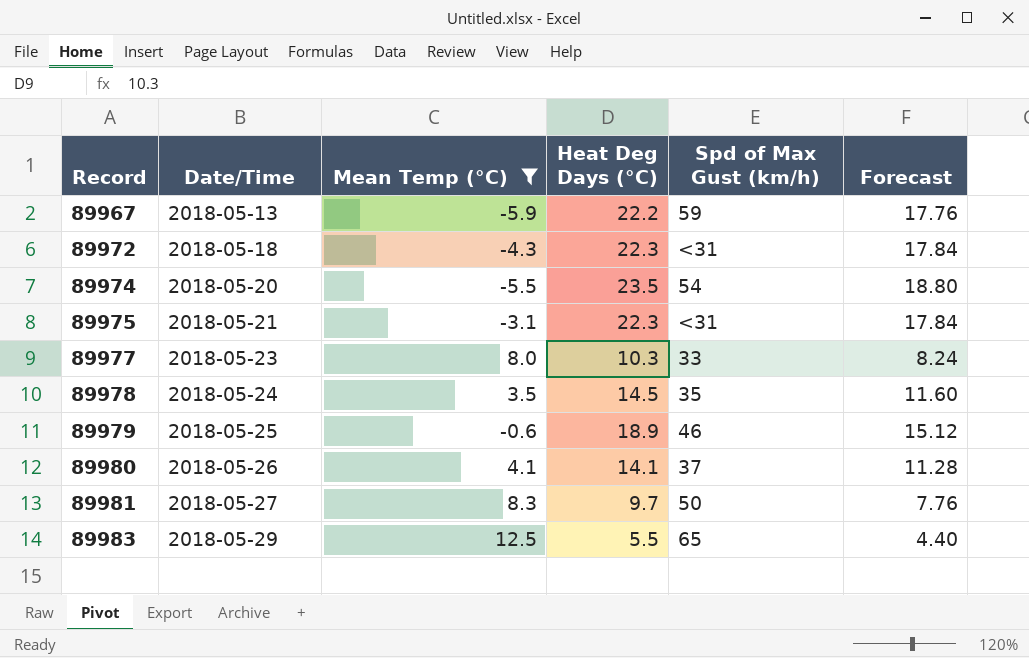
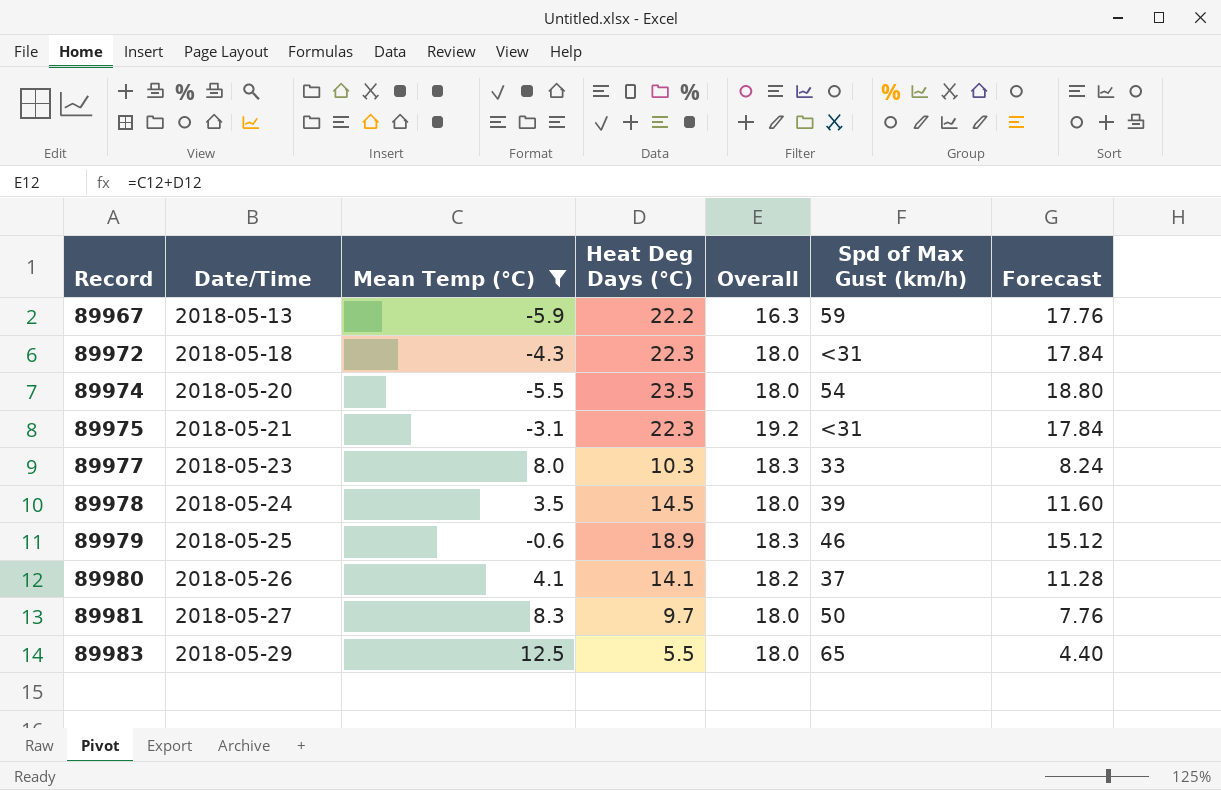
column Overall | formula: none -> [Mean Temp (°C)] + [Heat Deg Days (°C)]
89978 | Spd of Max Gust (km/h): 35 -> 39

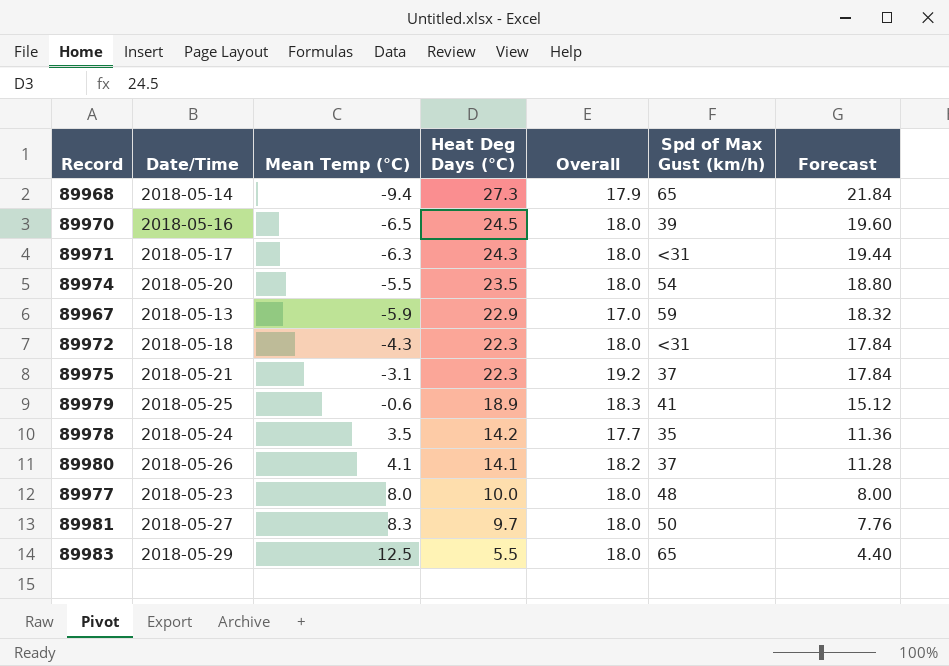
filter: Mean Temp (°C) >= -5.9 -> none
row order: Record ascending -> Heat Deg Days (°C) descending
89967 | Heat Deg Days (°C): 22.2 -> 22.9
89967 | Overall: 16.3 -> 17.0
89967 | Forecast: 17.76 -> 18.32
89975 | Spd of Max Gust (km/h): <31 -> 37
89979 | Spd of Max Gust (km/h): 46 -> 41
89978 | Heat Deg Days (°C): 14.5 -> 14.2
89978 | Overall: 18.0 -> 17.7
89978 | Spd of Max Gust (km/h): 39 -> 35
89978 | Forecast: 11.60 -> 11.36
89977 | Heat Deg Days (°C): 10.3 -> 10.0
89977 | Overall: 18.3 -> 18.0
89977 | Spd of Max Gust (km/h): 33 -> 48
89977 | Forecast: 8.24 -> 8.00

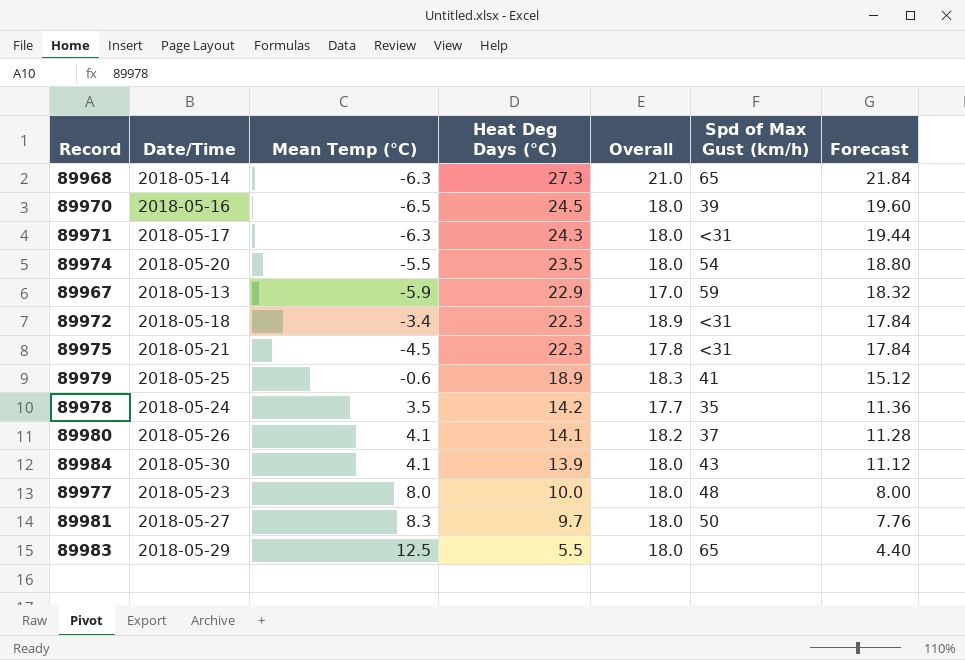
89968 | Mean Temp (°C): -9.4 -> -6.3
89968 | Overall: 17.9 -> 21.0
89972 | Mean Temp (°C): -4.3 -> -3.4
89972 | Overall: 18.0 -> 18.9
89975 | Mean Temp (°C): -3.1 -> -4.5
89975 | Overall: 19.2 -> 17.8
89975 | Spd of Max Gust (km/h): 37 -> <31
row 89984: none -> 2018-05-30 | 4.1 | 13.9 | 18.0 | 43 | 11.12

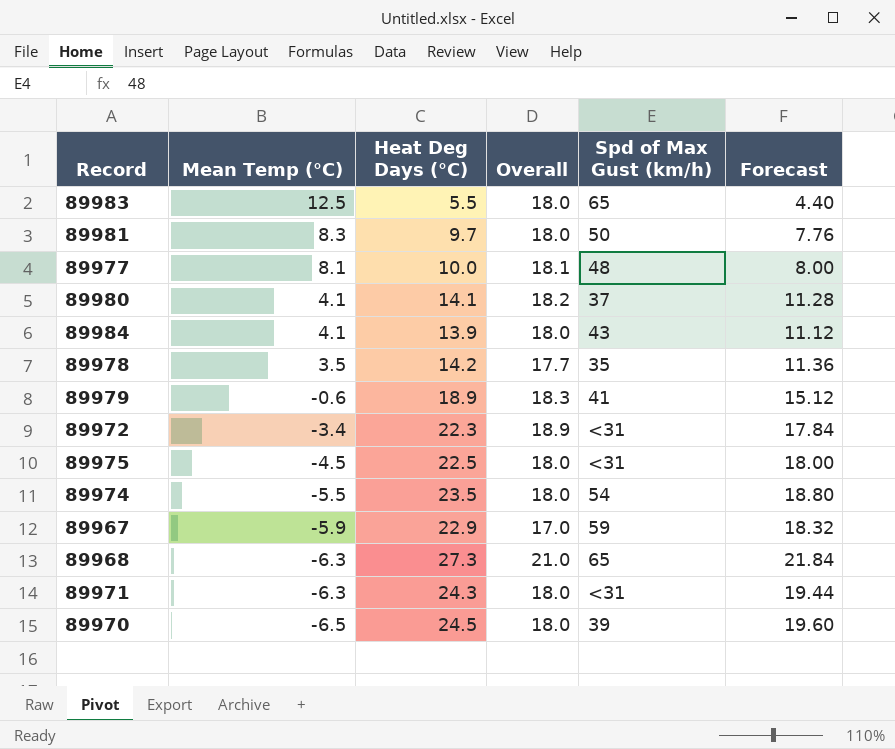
row order: Heat Deg Days (°C) descending -> Mean Temp (°C) descending
column Date/Time | position: 2 -> none
89977 | Mean Temp (°C): 8.0 -> 8.1
89977 | Overall: 18.0 -> 18.1
89975 | Heat Deg Days (°C): 22.3 -> 22.5
89975 | Overall: 17.8 -> 18.0
89975 | Forecast: 17.84 -> 18.00

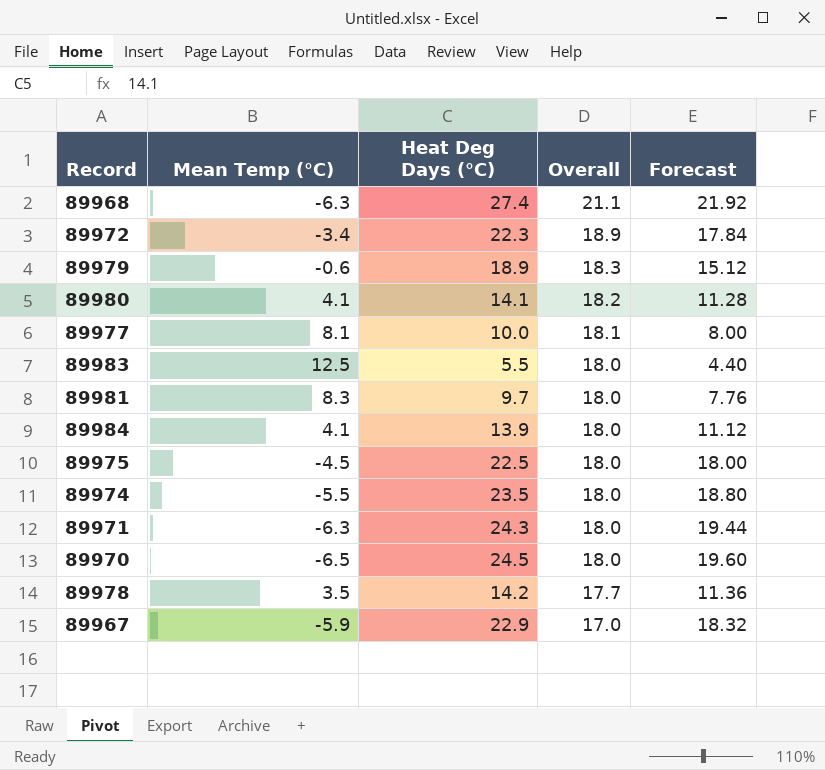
row order: Mean Temp (°C) descending -> Overall descending
column Spd of Max Gust (km/h) | position: 5 -> none
89968 | Heat Deg Days (°C): 27.3 -> 27.4
89968 | Overall: 21.0 -> 21.1
89968 | Forecast: 21.84 -> 21.92

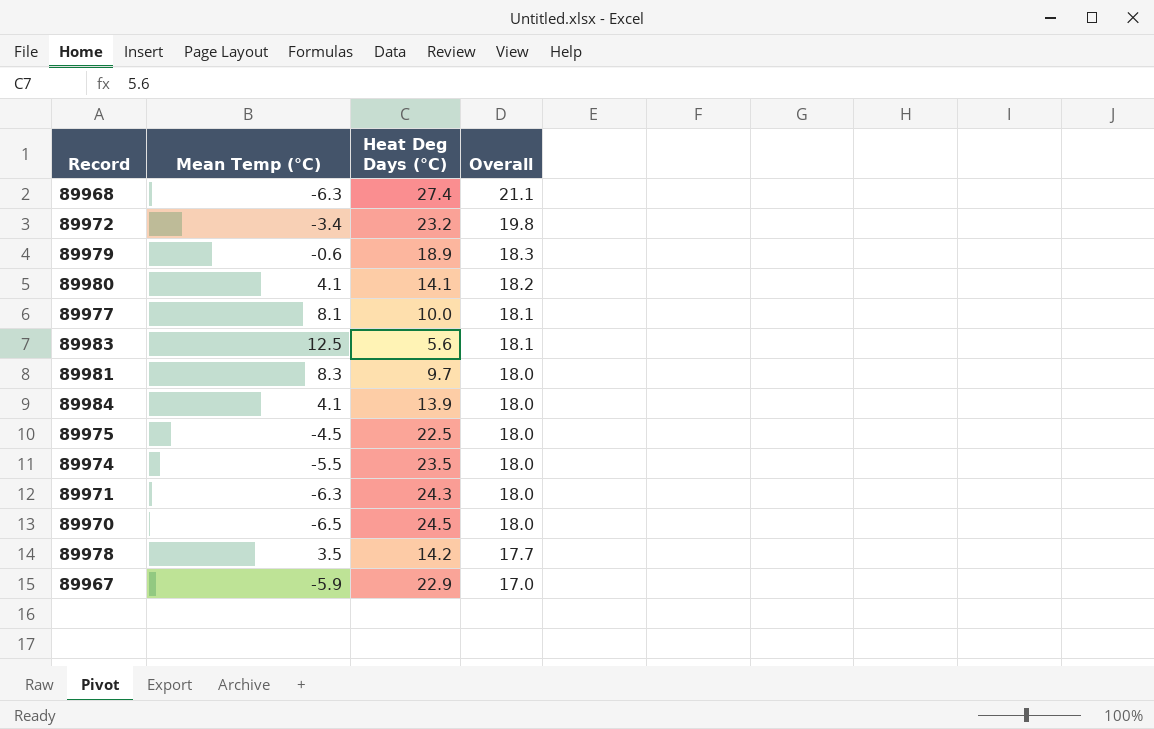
column Forecast | formula: [Heat Deg Days (°C)] * 0.8 -> none
89972 | Heat Deg Days (°C): 22.3 -> 23.2
89972 | Overall: 18.9 -> 19.8
89983 | Heat Deg Days (°C): 5.5 -> 5.6
89983 | Overall: 18.0 -> 18.1

